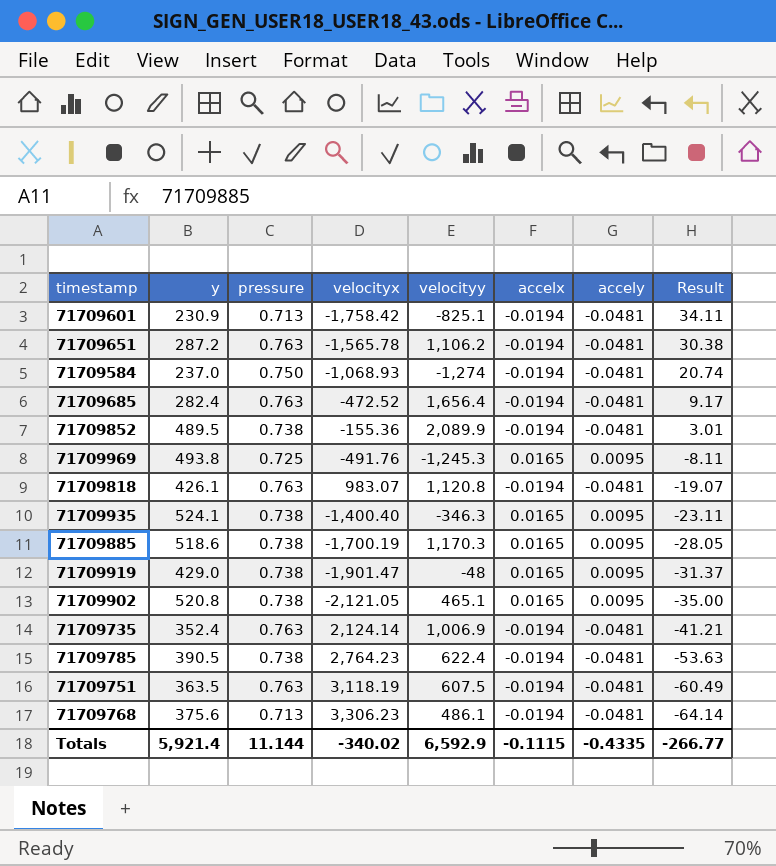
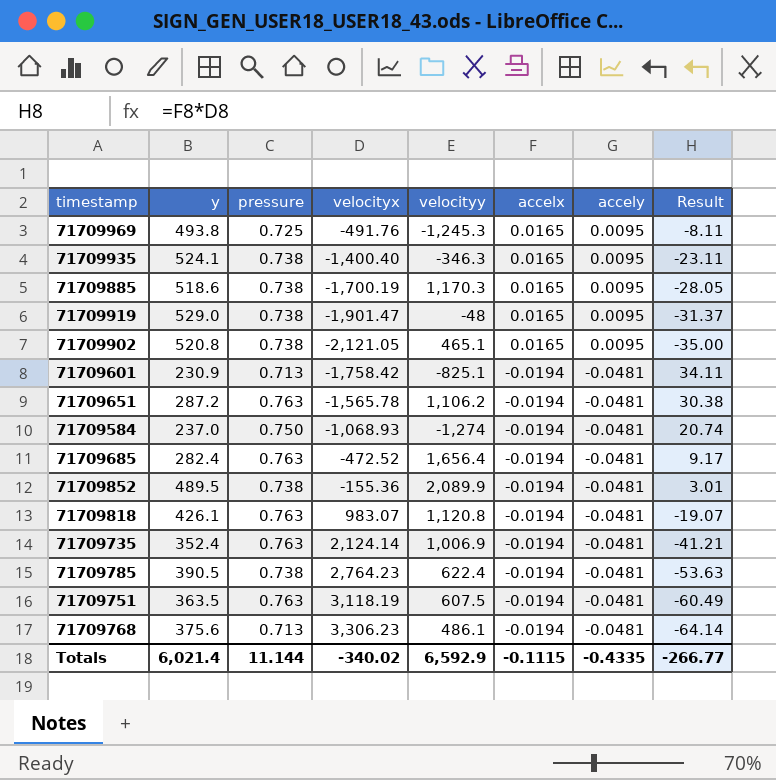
row order: Result descending -> accelx descending
71709919 | y: 429.0 -> 529.0
Totals | y: 5,921.4 -> 6,021.4

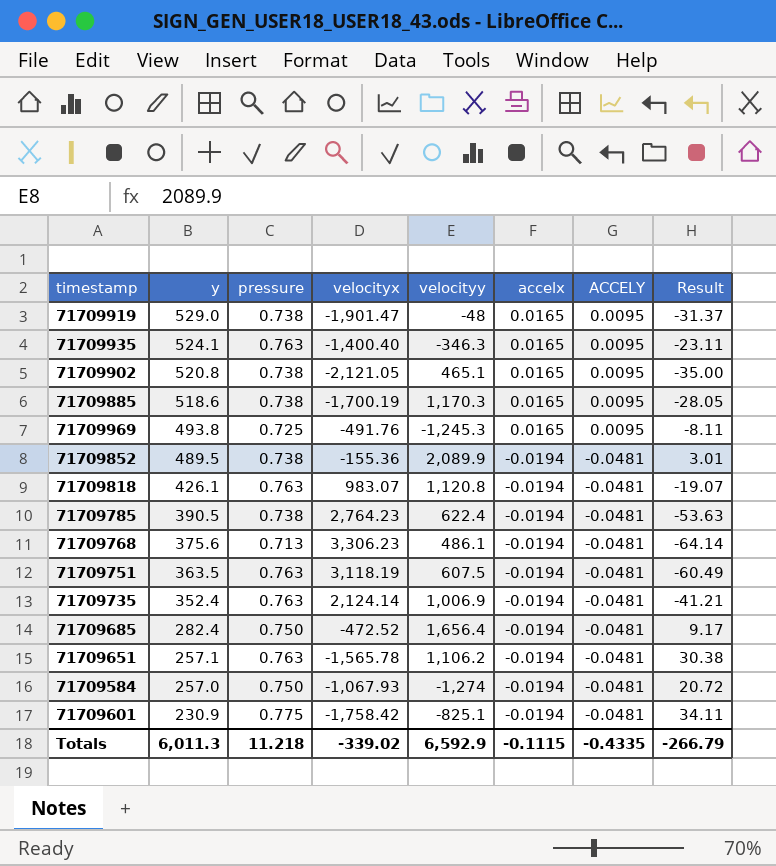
row order: accelx descending -> y descending
column name: accely -> ACCELY
71709935 | pressure: 0.738 -> 0.763
71709685 | pressure: 0.763 -> 0.750
71709651 | y: 287.2 -> 257.1
71709584 | y: 237.0 -> 257.0
71709584 | velocityx: -1,068.93 -> -1,067.93
71709584 | Result: 20.74 -> 20.72
71709601 | pressure: 0.713 -> 0.775
Totals | y: 6,021.4 -> 6,011.3
Totals | pressure: 11.144 -> 11.218
Totals | velocityx: -340.02 -> -339.02
Totals | Result: -266.77 -> -266.79

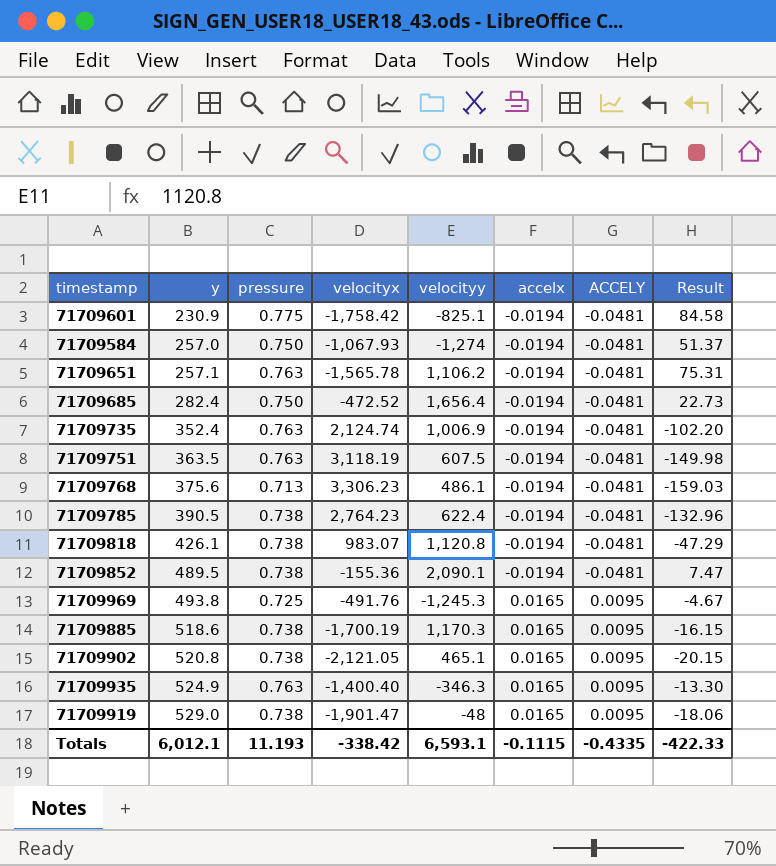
row order: y descending -> y ascending
column Result | formula: [velocityx] * [accelx] -> [velocityx] * [ACCELY]
71709735 | velocityx: 2,124.14 -> 2,124.74
71709818 | pressure: 0.763 -> 0.738
71709852 | velocityy: 2,089.9 -> 2,090.1
71709935 | y: 524.1 -> 524.9
Totals | y: 6,011.3 -> 6,012.1
Totals | pressure: 11.218 -> 11.193
Totals | velocityx: -339.02 -> -338.42
Totals | velocityy: 6,592.9 -> 6,593.1
Totals | Result: -266.79 -> -422.33

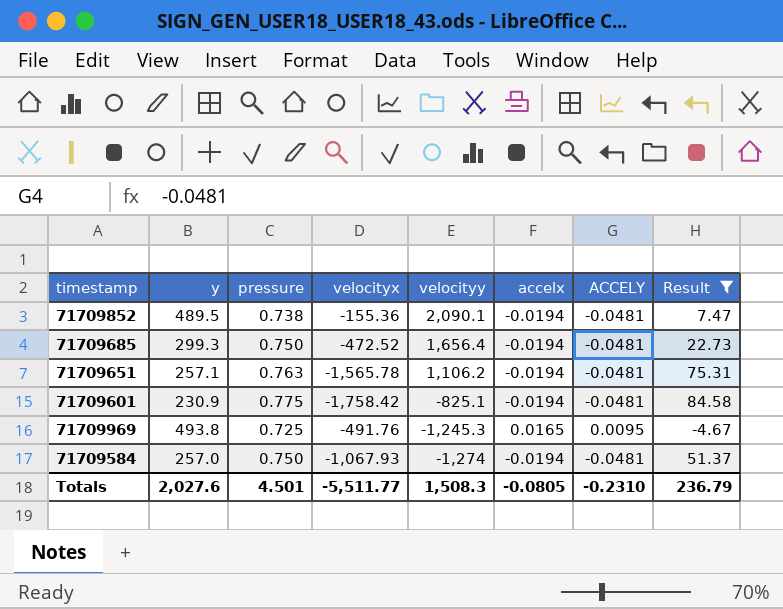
filter: none -> Result >= -4.67
row order: y ascending -> velocityy descending
71709685 | y: 282.4 -> 299.3
Totals | y: 6,012.1 -> 2,027.6
Totals | pressure: 11.193 -> 4.501
Totals | velocityx: -338.42 -> -5,511.77
Totals | velocityy: 6,593.1 -> 1,508.3
Totals | accelx: -0.1115 -> -0.0805
Totals | ACCELY: -0.4335 -> -0.2310
Totals | Result: -422.33 -> 236.79

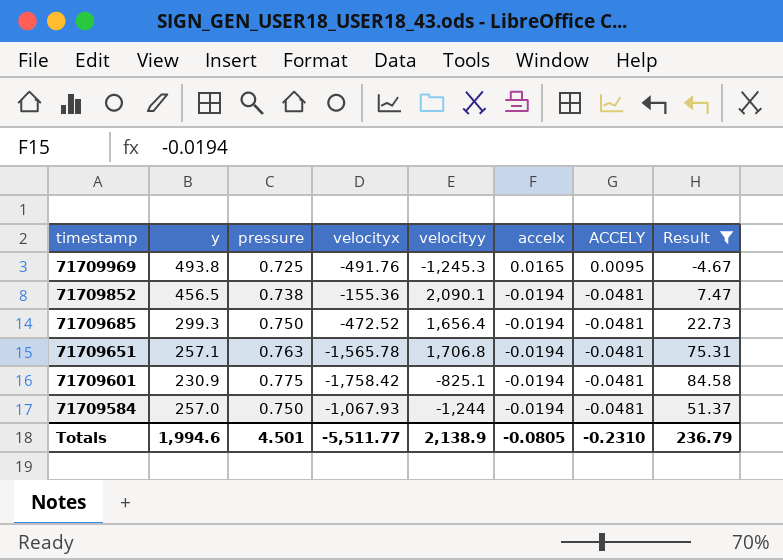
row order: velocityy descending -> timestamp descending
71709852 | y: 489.5 -> 456.5
71709651 | velocityy: 1,106.2 -> 1,706.8
71709584 | velocityy: -1,274 -> -1,244
Totals | y: 2,027.6 -> 1,994.6
Totals | velocityy: 1,508.3 -> 2,138.9

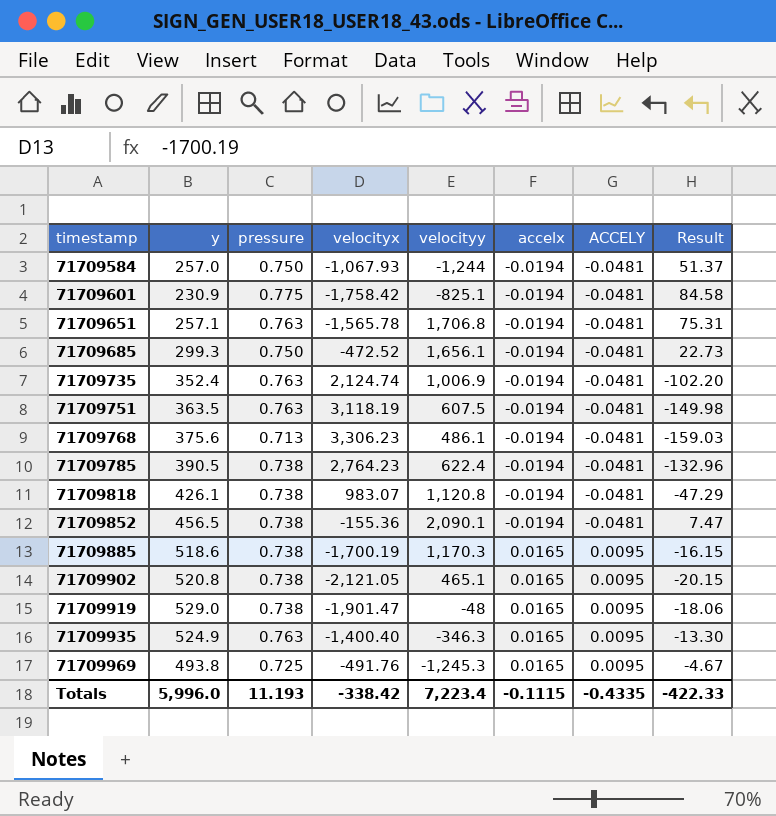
filter: Result >= -4.67 -> none
row order: timestamp descending -> timestamp ascending
71709685 | velocityy: 1,656.4 -> 1,656.1
Totals | y: 1,994.6 -> 5,996.0
Totals | pressure: 4.501 -> 11.193
Totals | velocityx: -5,511.77 -> -338.42
Totals | velocityy: 2,138.9 -> 7,223.4
Totals | accelx: -0.0805 -> -0.1115
Totals | ACCELY: -0.2310 -> -0.4335
Totals | Result: 236.79 -> -422.33

